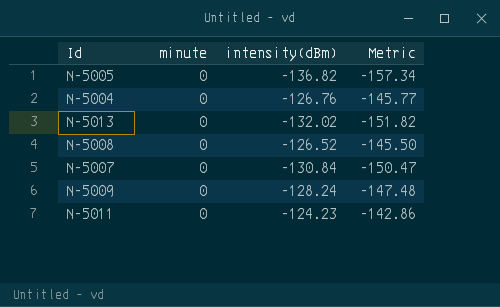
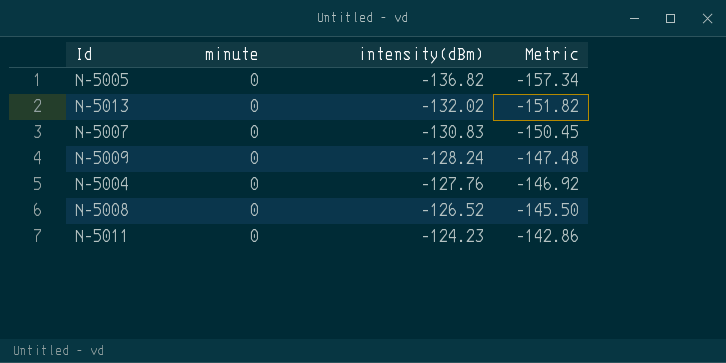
row order: none -> intensity(dBm) ascending
N-5007 | intensity(dBm): -130.84 -> -130.83
N-5007 | Metric: -150.47 -> -150.45
N-5004 | intensity(dBm): -126.76 -> -127.76
N-5004 | Metric: -145.77 -> -146.92

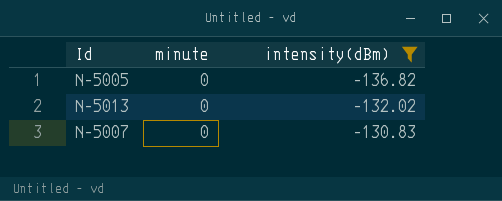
filter: none -> intensity(dBm) <= -130.83
column Metric | formula: [intensity(dBm)] * 1.15 -> none

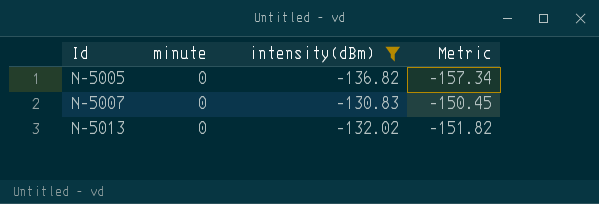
row order: intensity(dBm) ascending -> Id ascending
column Metric | formula: none -> [intensity(dBm)] * 1.15

